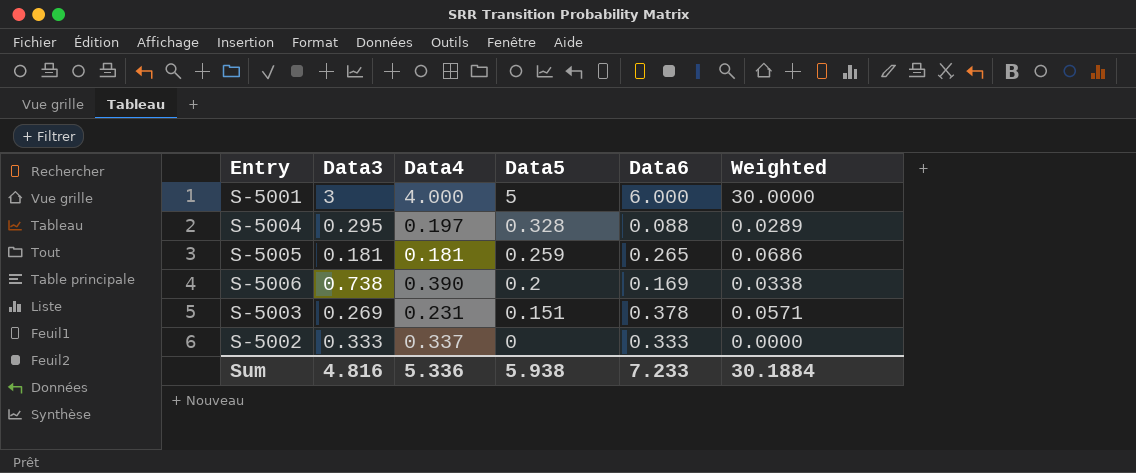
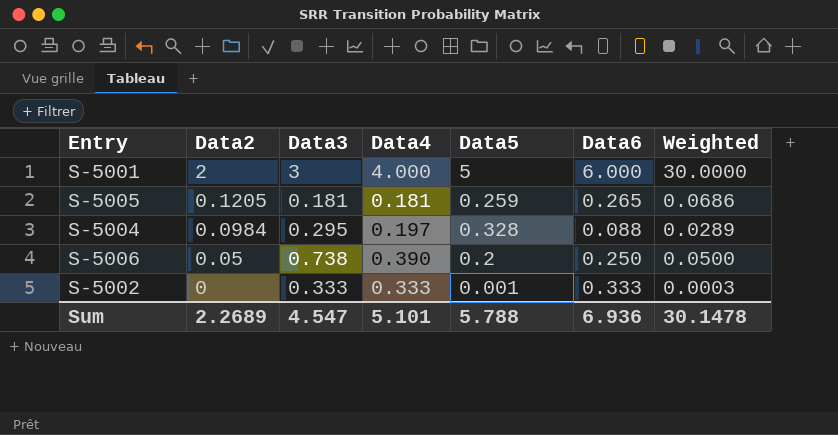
row order: Data5 descending -> Data2 descending
column Data2 | position: none -> 2
row S-5003: 0.269 | 0.231 | 0.151 | 0.378 | 0.0571 -> none
S-5006 | Data6: 0.169 -> 0.250
S-5006 | Weighted: 0.0338 -> 0.0500
S-5002 | Data4: 0.337 -> 0.333
S-5002 | Data5: 0 -> 0.001
S-5002 | Weighted: 0.0000 -> 0.0003
Sum | Data3: 4.816 -> 4.547
Sum | Data4: 5.336 -> 5.101
Sum | Data5: 5.938 -> 5.788
Sum | Data6: 7.233 -> 6.936
Sum | Weighted: 30.1884 -> 30.1478

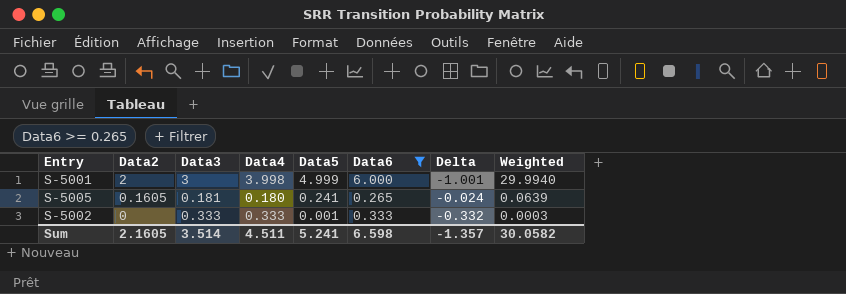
filter: none -> Data6 >= 0.265
column Delta | formula: none -> [Data5] - [Data6]
S-5001 | Data4: 4.000 -> 3.998
S-5001 | Data5: 5 -> 4.999
S-5001 | Weighted: 30.0000 -> 29.9940
S-5005 | Data2: 0.1205 -> 0.1605
S-5005 | Data4: 0.181 -> 0.180
S-5005 | Data5: 0.259 -> 0.241
S-5005 | Weighted: 0.0686 -> 0.0639
Sum | Data2: 2.2689 -> 2.1605
Sum | Data3: 4.547 -> 3.514
Sum | Data4: 5.101 -> 4.511
Sum | Data5: 5.788 -> 5.241
Sum | Data6: 6.936 -> 6.598
Sum | Weighted: 30.1478 -> 30.0582

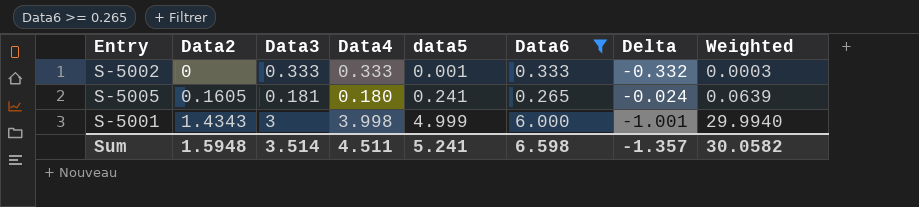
row order: Data2 descending -> Data2 ascending
column name: Data5 -> data5
S-5001 | Data2: 2 -> 1.4343
Sum | Data2: 2.1605 -> 1.5948

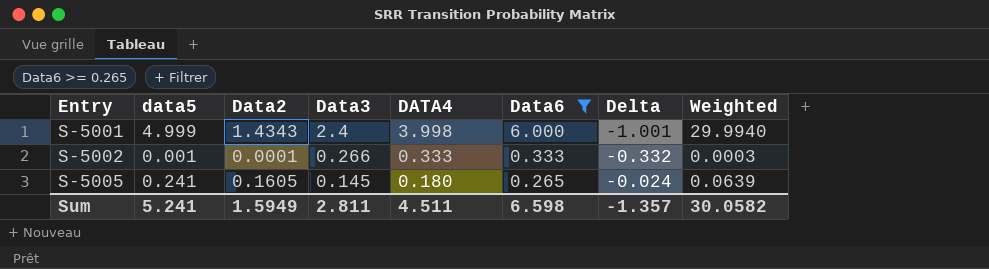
row order: Data2 ascending -> Entry ascending
column data5 | position: 5 -> 2
column name: Data4 -> DATA4
S-5001 | Data3: 3 -> 2.4
S-5002 | Data2: 0 -> 0.0001
S-5002 | Data3: 0.333 -> 0.266
S-5005 | Data3: 0.181 -> 0.145
Sum | Data2: 1.5948 -> 1.5949
Sum | Data3: 3.514 -> 2.811

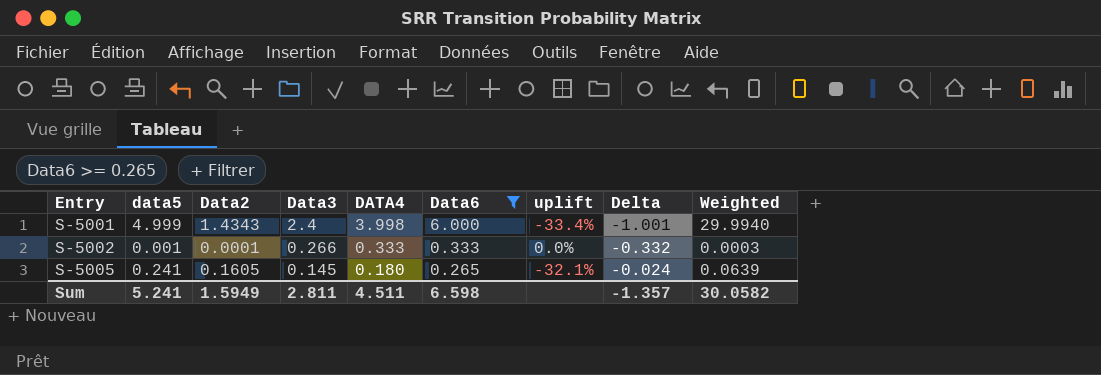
column uplift | formula: none -> ([DATA4] - [Data6]) / [Data6]

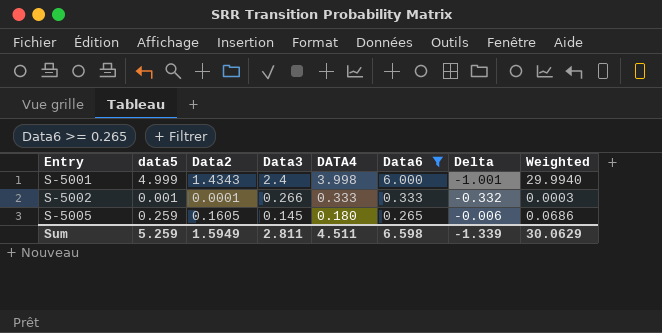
column uplift | formula: ([DATA4] - [Data6]) / [Data6] -> none
S-5005 | data5: 0.241 -> 0.259
S-5005 | Delta: -0.024 -> -0.006
S-5005 | Weighted: 0.0639 -> 0.0686
Sum | data5: 5.241 -> 5.259
Sum | Delta: -1.357 -> -1.339
Sum | Weighted: 30.0582 -> 30.0629

